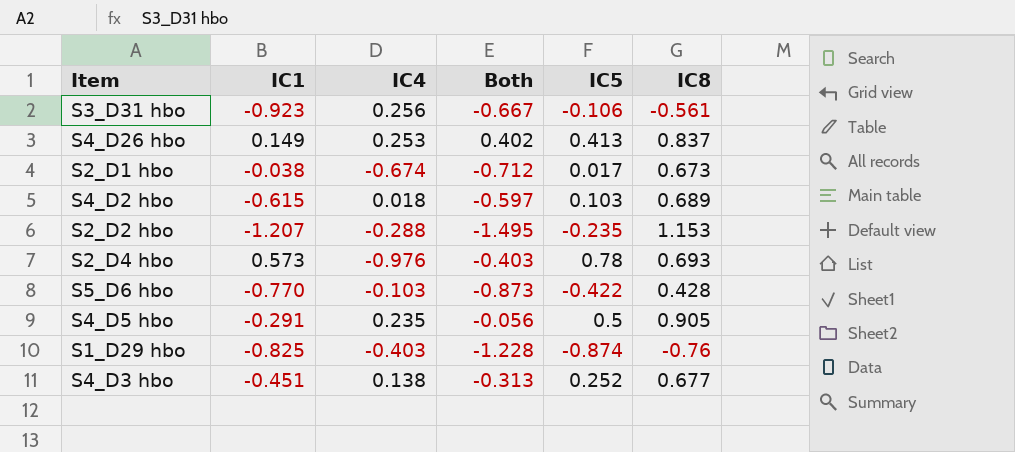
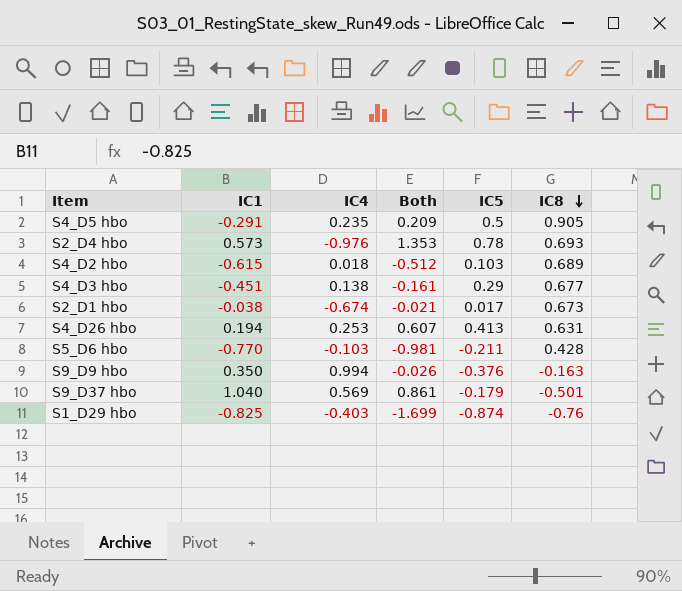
row order: none -> IC8 descending
column Both | formula: [IC1] + [IC4] -> [IC1] + [IC5]
row S3_D31 hbo: -0.923 | 0.256 | -0.667 | -0.106 | -0.561 -> none
row S2_D2 hbo: -1.207 | -0.288 | -1.495 | -0.235 | 1.153 -> none
S4_D3 hbo | IC5: 0.252 -> 0.29
S4_D26 hbo | IC1: 0.149 -> 0.194
S4_D26 hbo | IC8: 0.837 -> 0.631
S5_D6 hbo | IC5: -0.422 -> -0.211
row S9_D9 hbo: none -> 0.350 | 0.994 | -0.026 | -0.376 | -0.163
row S9_D37 hbo: none -> 1.040 | 0.569 | 0.861 | -0.179 | -0.501

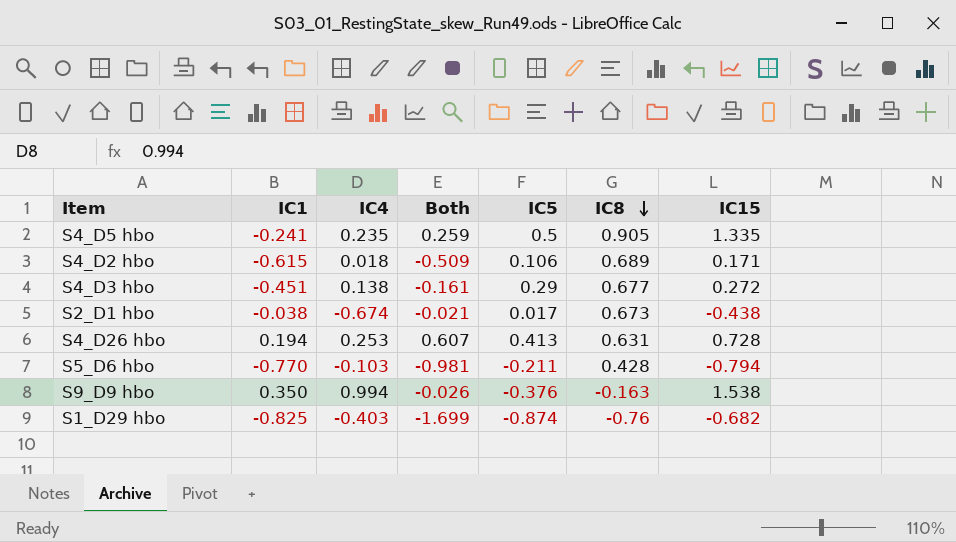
column IC15 | position: none -> 7
row S2_D4 hbo: 0.573 | -0.976 | 1.353 | 0.78 | 0.693 -> none
row S9_D37 hbo: 1.040 | 0.569 | 0.861 | -0.179 | -0.501 -> none
S4_D5 hbo | IC1: -0.291 -> -0.241
S4_D5 hbo | Both: 0.209 -> 0.259
S4_D2 hbo | Both: -0.512 -> -0.509
S4_D2 hbo | IC5: 0.103 -> 0.106

